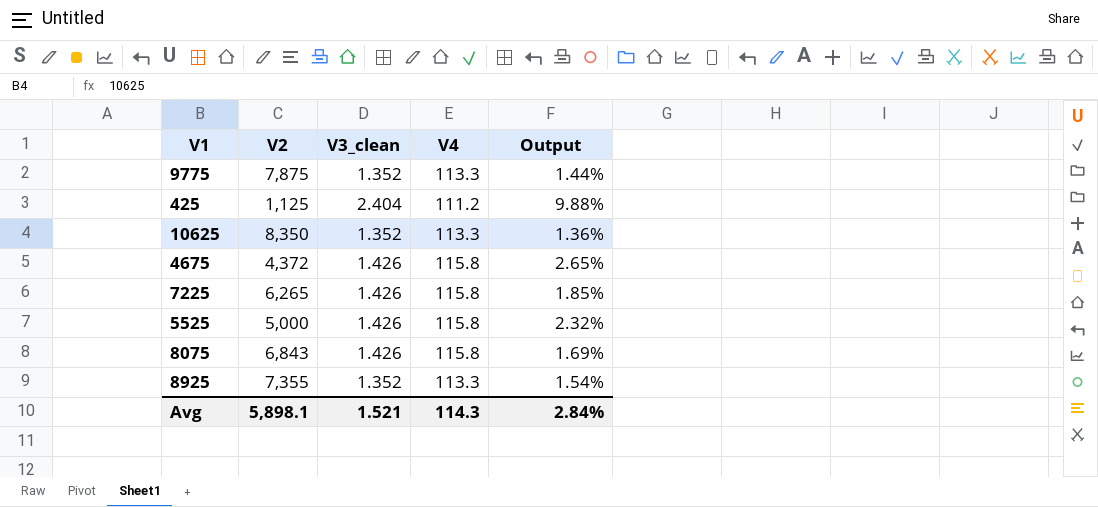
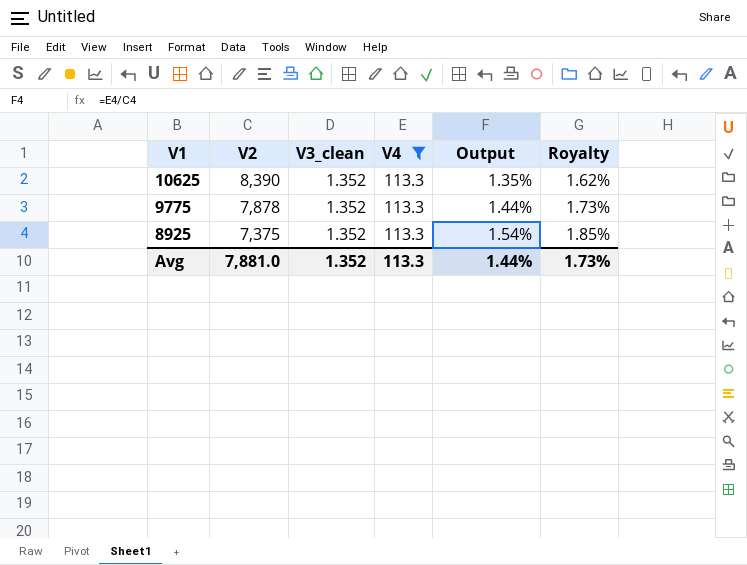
filter: none -> V4 = 113.3
row order: none -> V1 descending
column Royalty | formula: none -> [Output] * 1.2
10625 | V2: 8,350 -> 8,390
10625 | Output: 1.36% -> 1.35%
9775 | V2: 7,875 -> 7,878
8925 | V2: 7,355 -> 7,375
Avg | V2: 5,898.1 -> 7,881.0
Avg | V3_clean: 1.521 -> 1.352
Avg | V4: 114.3 -> 113.3
Avg | Output: 2.84% -> 1.44%

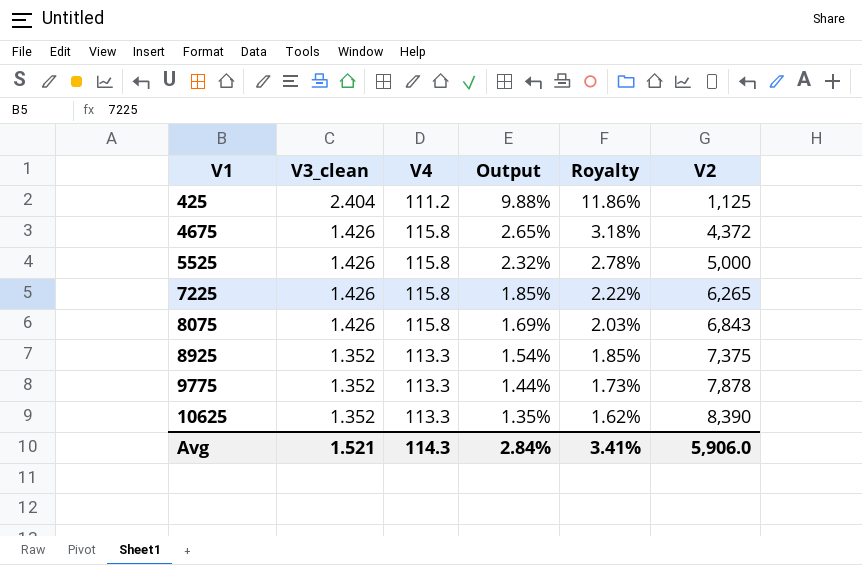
filter: V4 = 113.3 -> none
row order: V1 descending -> V1 ascending
column V2 | position: 2 -> 6
Avg | V3_clean: 1.352 -> 1.521
Avg | V4: 113.3 -> 114.3
Avg | Output: 1.44% -> 2.84%
Avg | Royalty: 1.73% -> 3.41%
Avg | V2: 7,881.0 -> 5,906.0

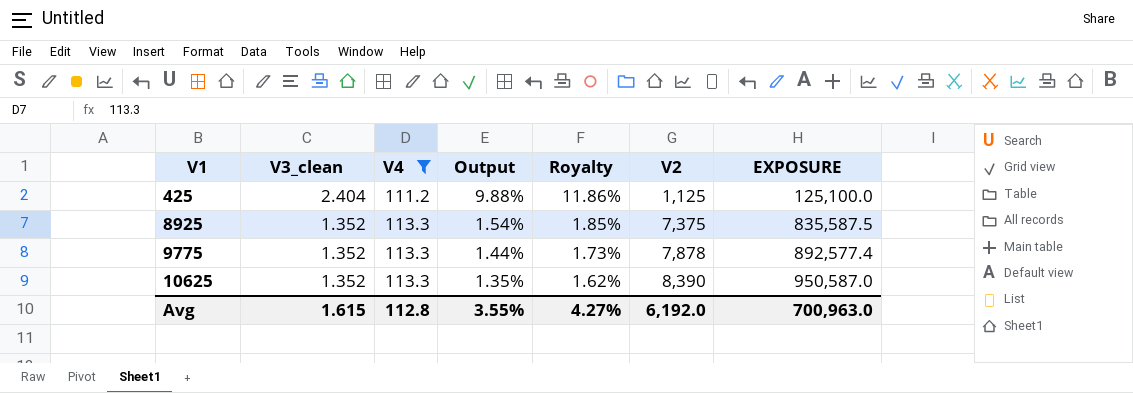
filter: none -> V4 != 115.8
column EXPOSURE | formula: none -> [V4] * [V2]
Avg | V3_clean: 1.521 -> 1.615
Avg | V4: 114.3 -> 112.8
Avg | Output: 2.84% -> 3.55%
Avg | Royalty: 3.41% -> 4.27%
Avg | V2: 5,906.0 -> 6,192.0

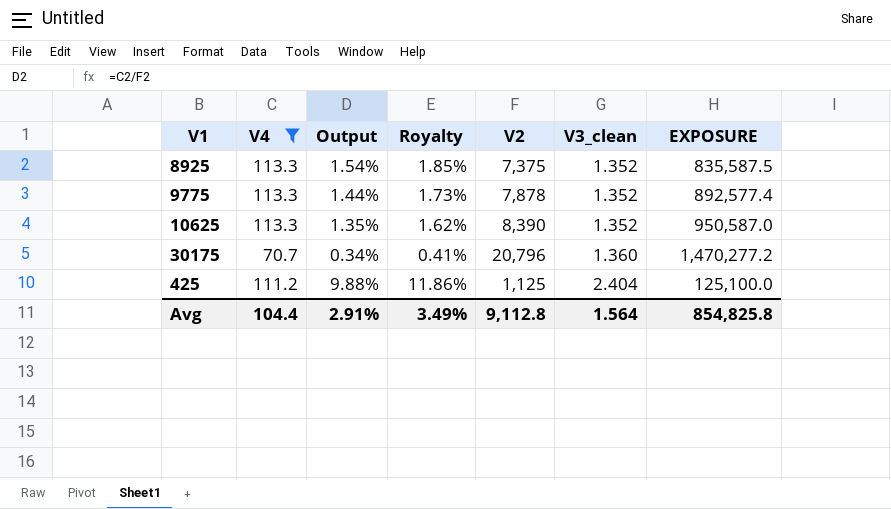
row order: V1 ascending -> V3_clean ascending
column V3_clean | position: 2 -> 6
row 30175: none -> 70.7 | 0.34% | 0.41% | 20,796 | 1.360 | 1,470,277.2
Avg | V4: 112.8 -> 104.4
Avg | Output: 3.55% -> 2.91%
Avg | Royalty: 4.27% -> 3.49%
Avg | V2: 6,192.0 -> 9,112.8
Avg | V3_clean: 1.615 -> 1.564
Avg | EXPOSURE: 700,963.0 -> 854,825.8

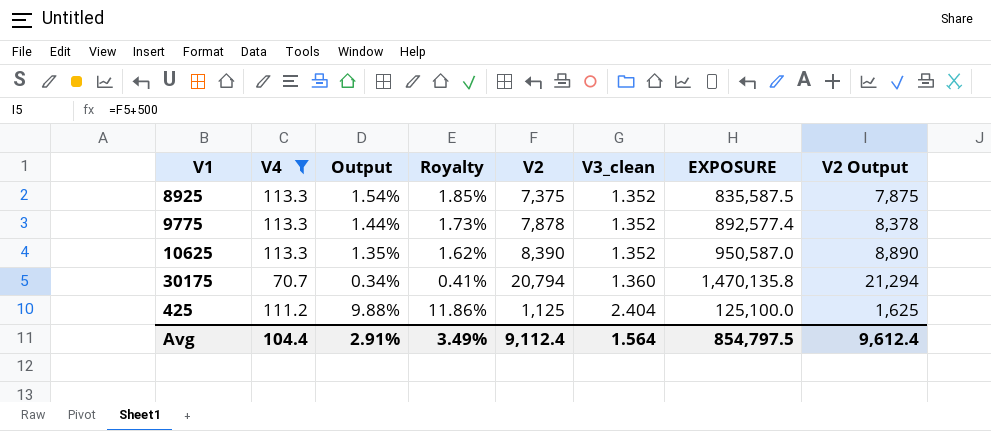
column V2 Output | formula: none -> [V2] + 500
30175 | V2: 20,796 -> 20,794
30175 | EXPOSURE: 1,470,277.2 -> 1,470,135.8
Avg | V2: 9,112.8 -> 9,112.4
Avg | EXPOSURE: 854,825.8 -> 854,797.5

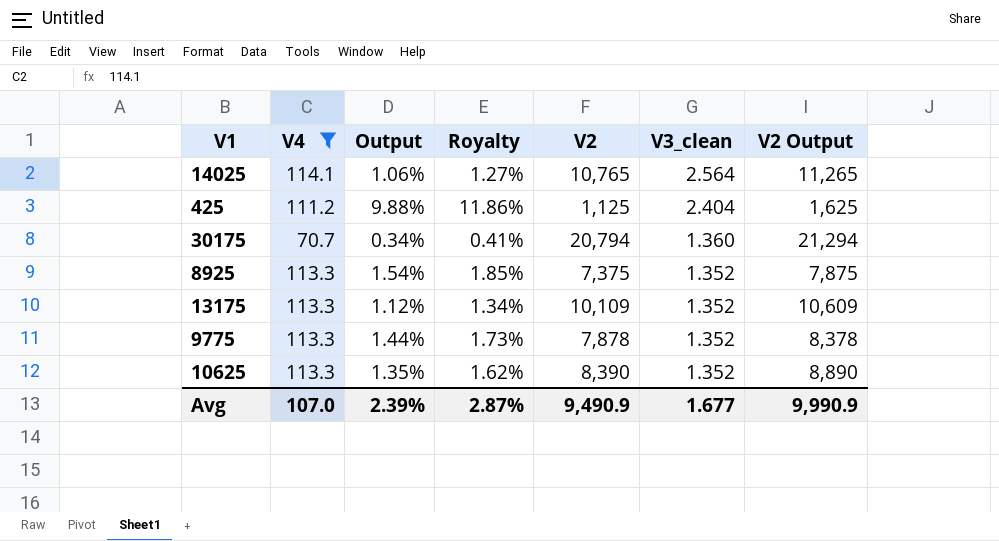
row order: V3_clean ascending -> V3_clean descending
column EXPOSURE | formula: [V4] * [V2] -> none
row 14025: none -> 114.1 | 1.06% | 1.27% | 10,765 | 2.564 | 11,265
row 13175: none -> 113.3 | 1.12% | 1.34% | 10,109 | 1.352 | 10,609
Avg | V4: 104.4 -> 107.0
Avg | Output: 2.91% -> 2.39%
Avg | Royalty: 3.49% -> 2.87%
Avg | V2: 9,112.4 -> 9,490.9
Avg | V3_clean: 1.564 -> 1.677
Avg | V2 Output: 9,612.4 -> 9,990.9

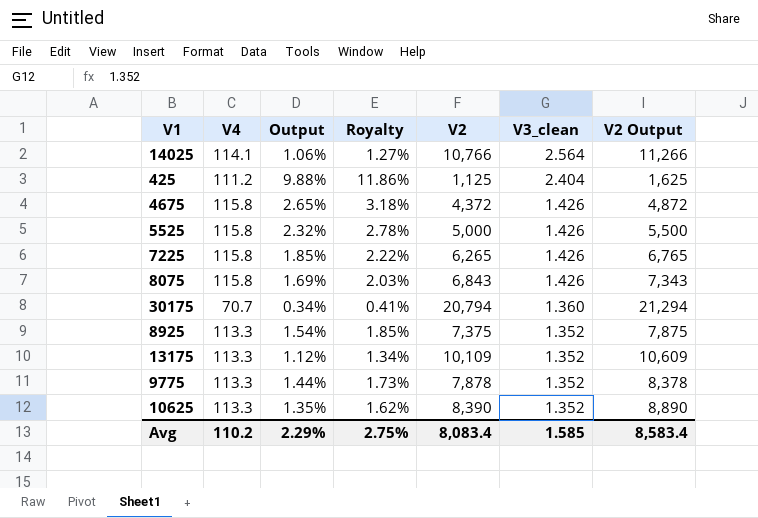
filter: V4 != 115.8 -> none
14025 | V2: 10,765 -> 10,766
14025 | V2 Output: 11,265 -> 11,266
Avg | V4: 107.0 -> 110.2
Avg | Output: 2.39% -> 2.29%
Avg | Royalty: 2.87% -> 2.75%
Avg | V2: 9,490.9 -> 8,083.4
Avg | V3_clean: 1.677 -> 1.585
Avg | V2 Output: 9,990.9 -> 8,583.4

